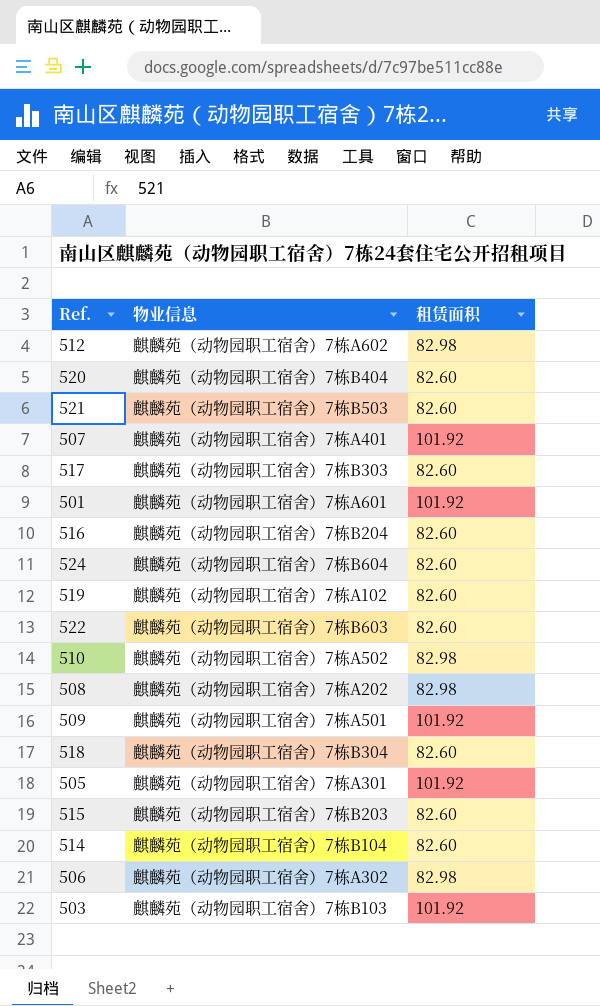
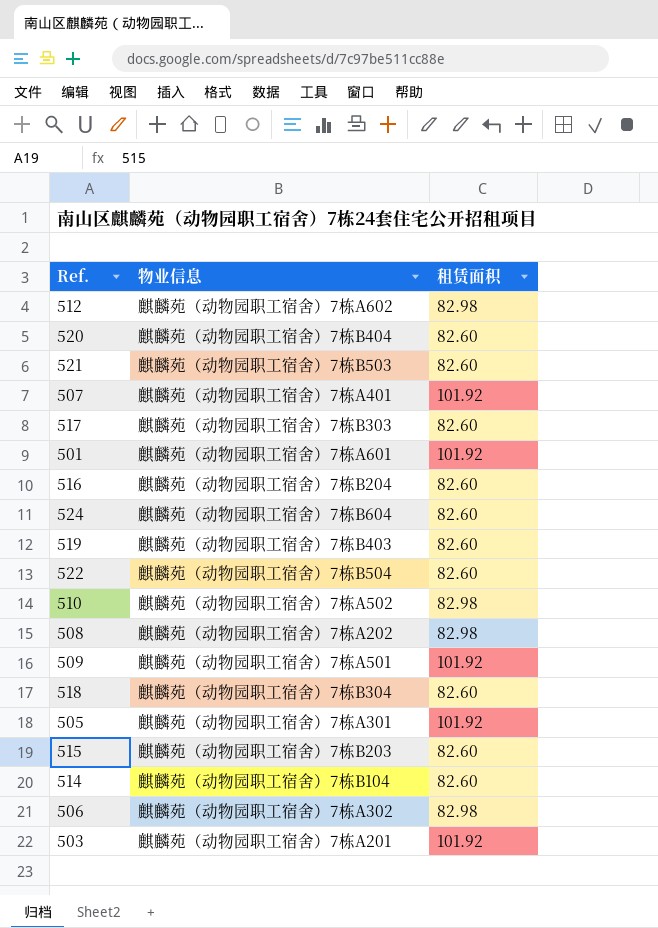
519 | 物业信息: 麒麟苑（动物园职工宿舍）7栋A102 -> 麒麟苑（动物园职工宿舍）7栋B403
522 | 物业信息: 麒麟苑（动物园职工宿舍）7栋B603 -> 麒麟苑（动物园职工宿舍）7栋B504
503 | 物业信息: 麒麟苑（动物园职工宿舍）7栋B103 -> 麒麟苑（动物园职工宿舍）7栋A201

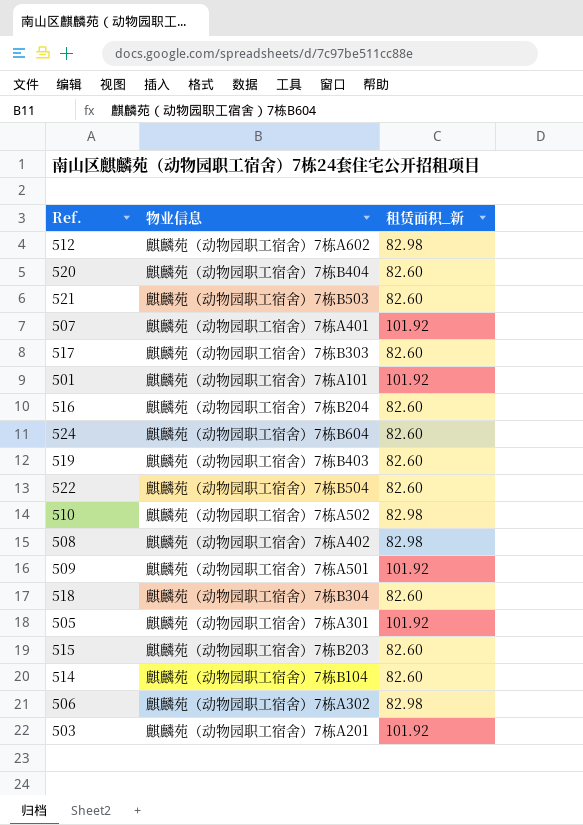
column name: 租赁面积 -> 租赁面积_新
501 | 物业信息: 麒麟苑（动物园职工宿舍）7栋A601 -> 麒麟苑（动物园职工宿舍）7栋A101
508 | 物业信息: 麒麟苑（动物园职工宿舍）7栋A202 -> 麒麟苑（动物园职工宿舍）7栋A402

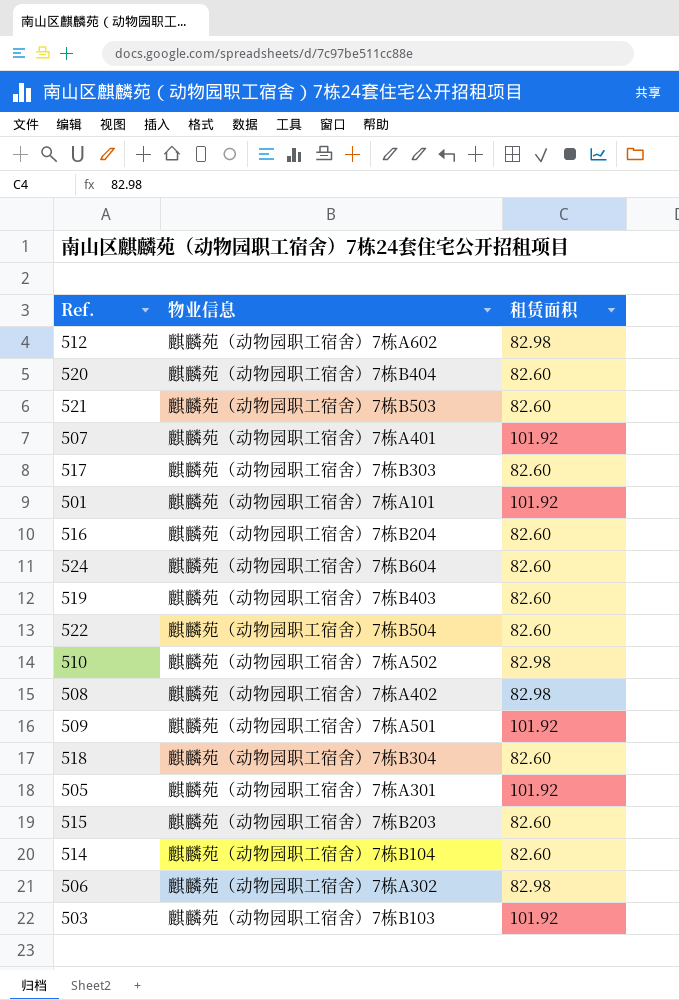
column name: 租赁面积_新 -> 租赁面积
503 | 物业信息: 麒麟苑（动物园职工宿舍）7栋A201 -> 麒麟苑（动物园职工宿舍）7栋B103

